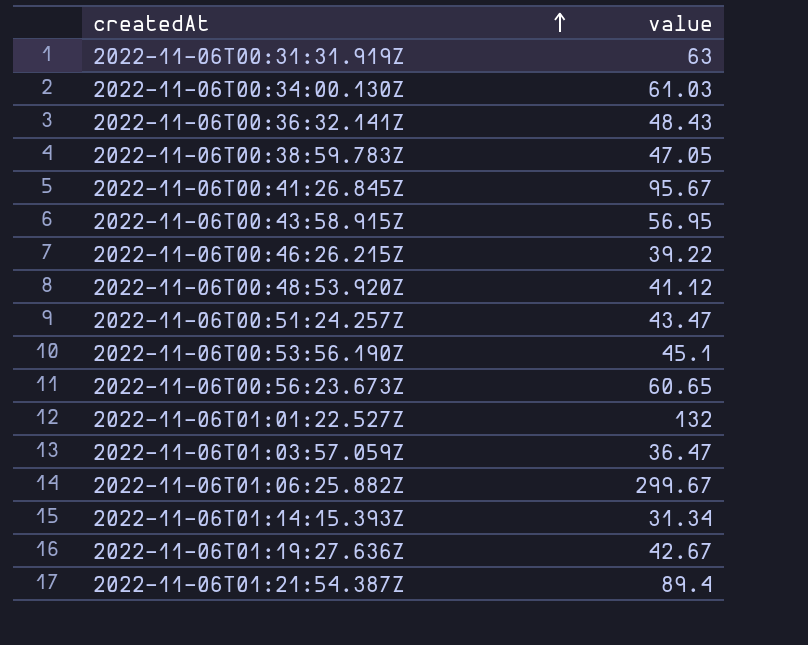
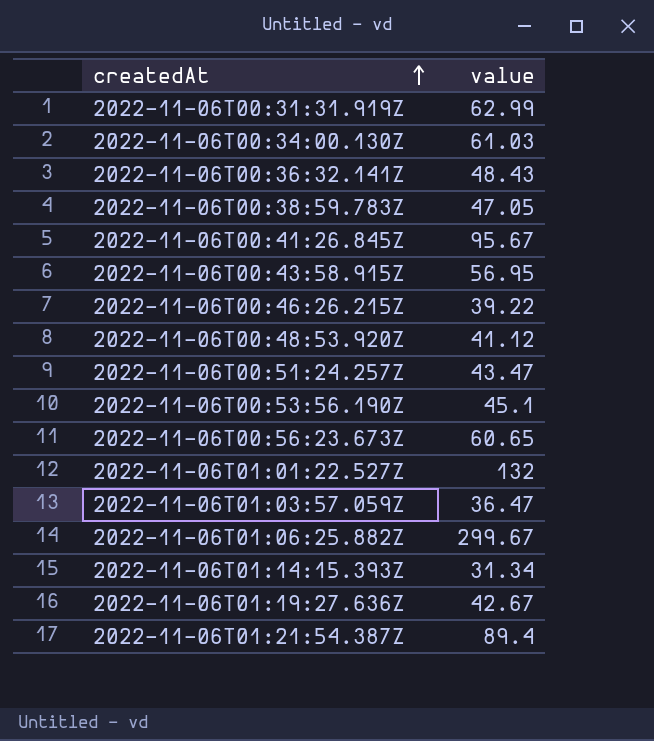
2022-11-06T00:31:31.919Z | value: 63 -> 62.99

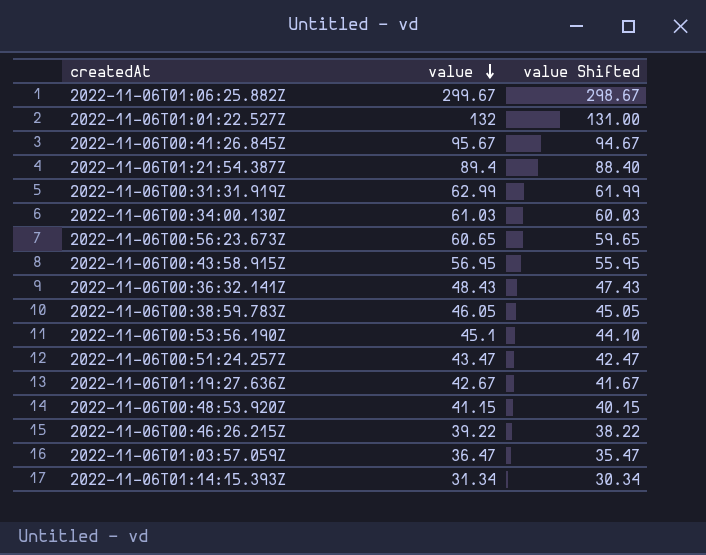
row order: createdAt ascending -> value descending
column value Shifted | formula: none -> [value] - 1
2022-11-06T00:38:59.783Z | value: 47.05 -> 46.05
2022-11-06T00:48:53.920Z | value: 41.12 -> 41.15

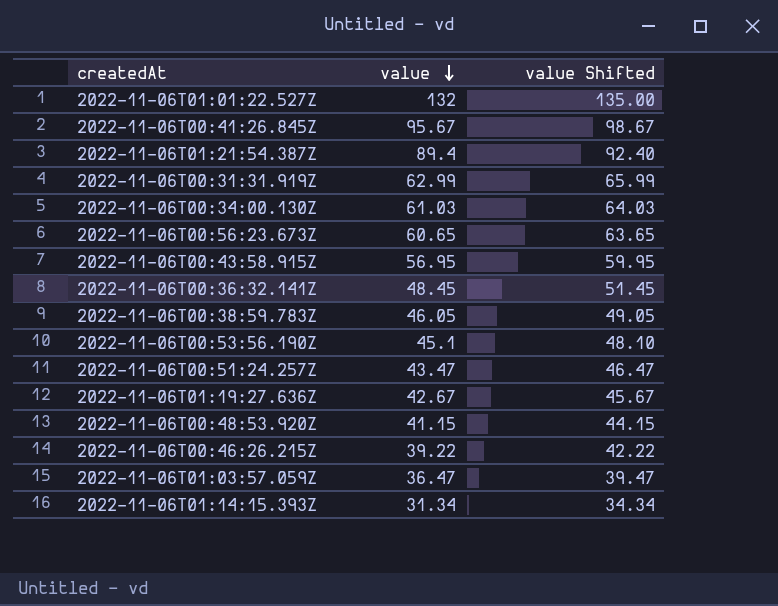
column value Shifted | formula: [value] - 1 -> [value] + 3
row 2022-11-06T01:06:25.882Z: 299.67 | 298.67 -> none
2022-11-06T00:36:32.141Z | value: 48.43 -> 48.45

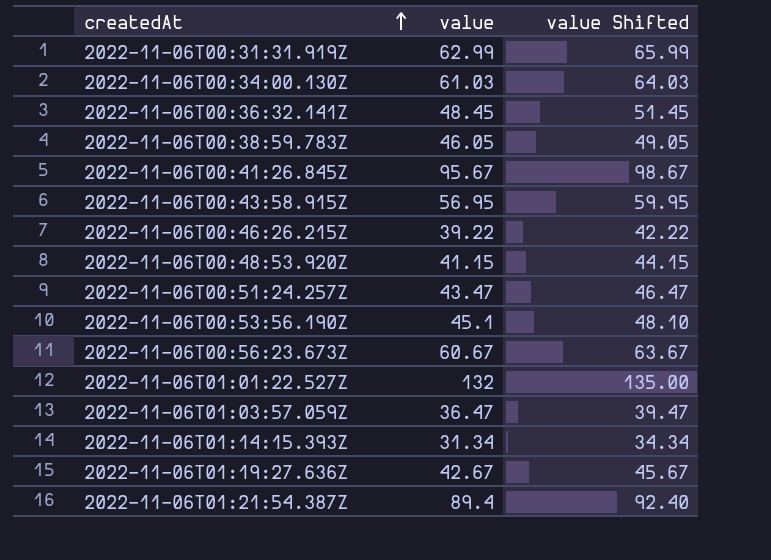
row order: value descending -> createdAt ascending
2022-11-06T00:56:23.673Z | value: 60.65 -> 60.67
2022-11-06T00:56:23.673Z | value Shifted: 63.65 -> 63.67

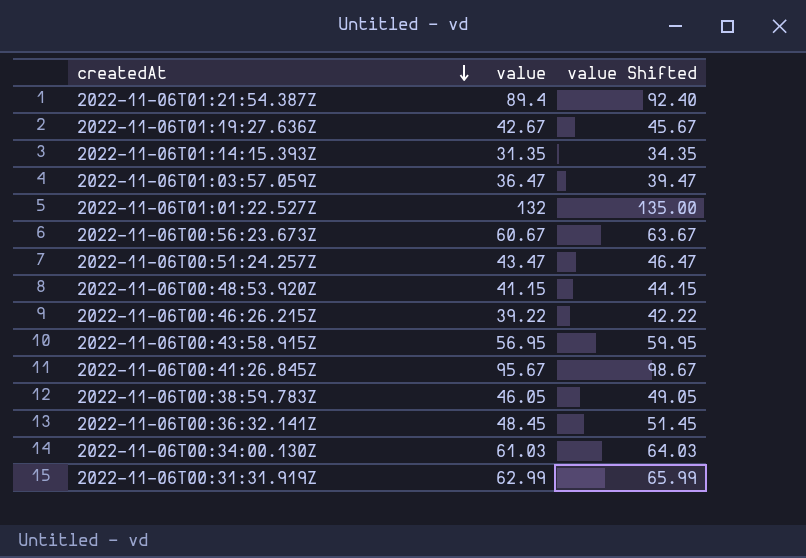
row order: createdAt ascending -> createdAt descending
row 2022-11-06T00:53:56.190Z: 45.1 | 48.10 -> none
2022-11-06T01:14:15.393Z | value: 31.34 -> 31.35
2022-11-06T01:14:15.393Z | value Shifted: 34.34 -> 34.35

